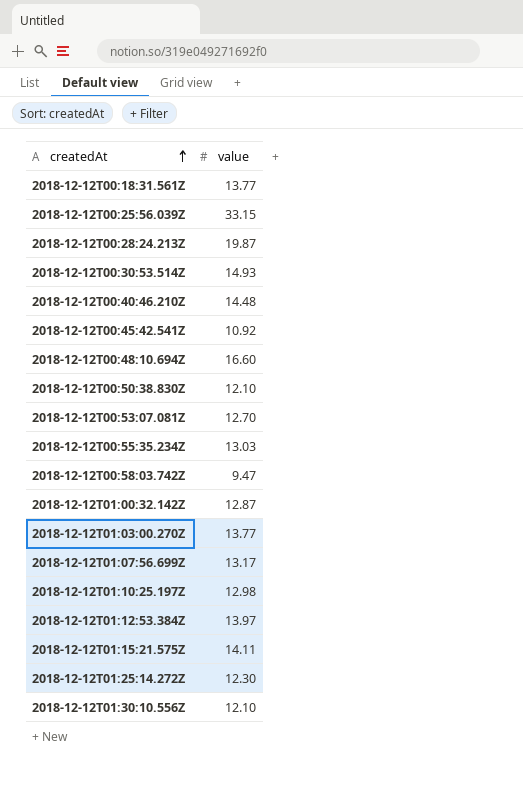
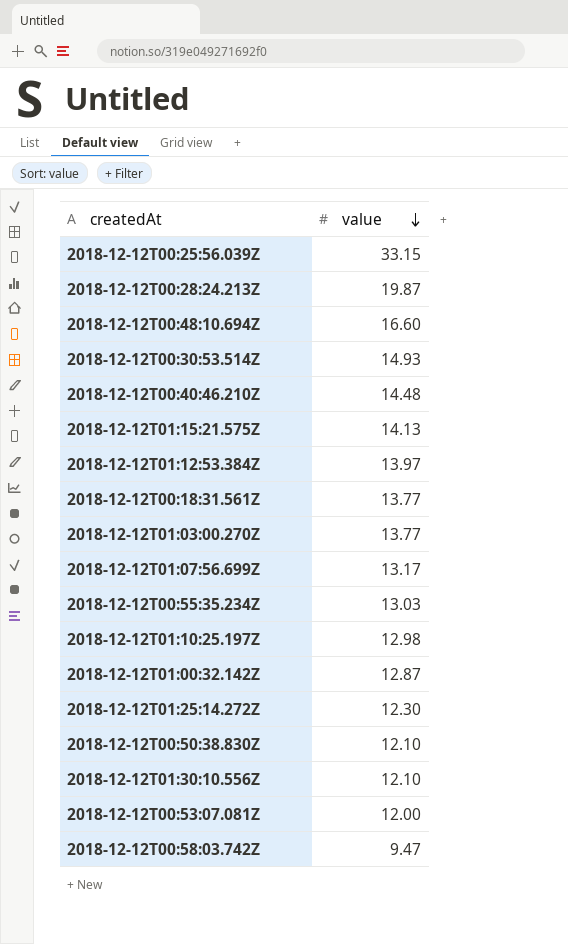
row order: createdAt ascending -> value descending
row 2018-12-12T00:45:42.541Z: 10.92 -> none
2018-12-12T01:15:21.575Z | value: 14.11 -> 14.13
2018-12-12T00:53:07.081Z | value: 12.70 -> 12.00

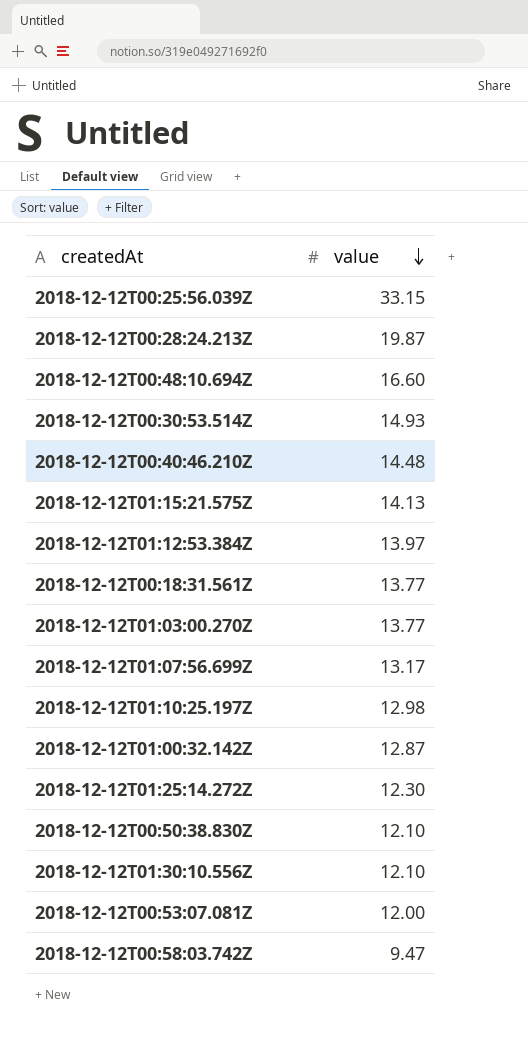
row 2018-12-12T00:55:35.234Z: 13.03 -> none

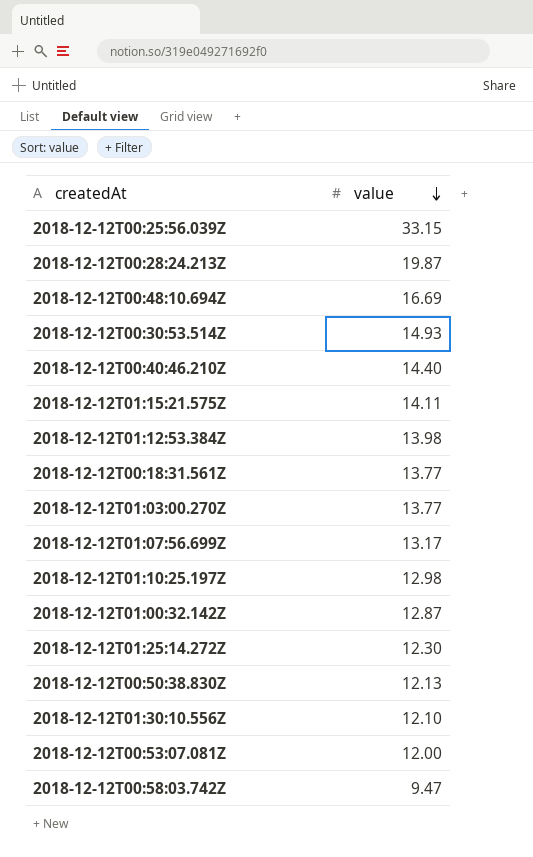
2018-12-12T00:48:10.694Z | value: 16.60 -> 16.69
2018-12-12T00:40:46.210Z | value: 14.48 -> 14.40
2018-12-12T01:15:21.575Z | value: 14.13 -> 14.11
2018-12-12T01:12:53.384Z | value: 13.97 -> 13.98
2018-12-12T00:50:38.830Z | value: 12.10 -> 12.13

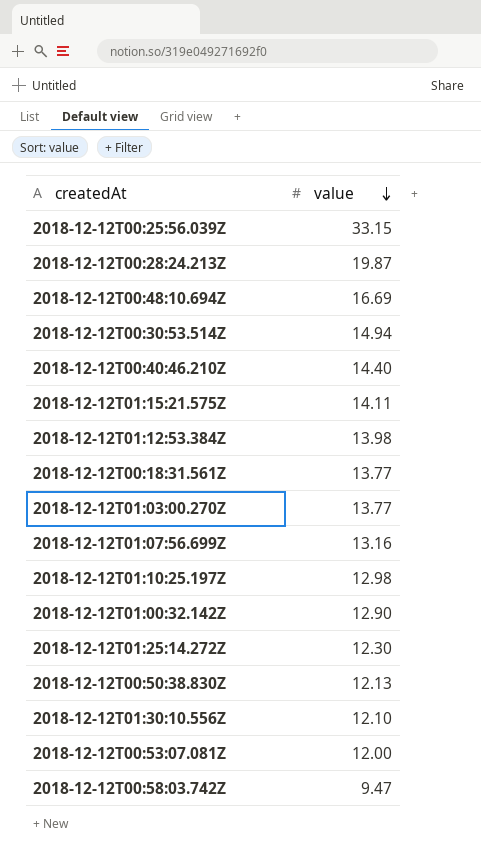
2018-12-12T00:30:53.514Z | value: 14.93 -> 14.94
2018-12-12T01:07:56.699Z | value: 13.17 -> 13.16
2018-12-12T01:00:32.142Z | value: 12.87 -> 12.90

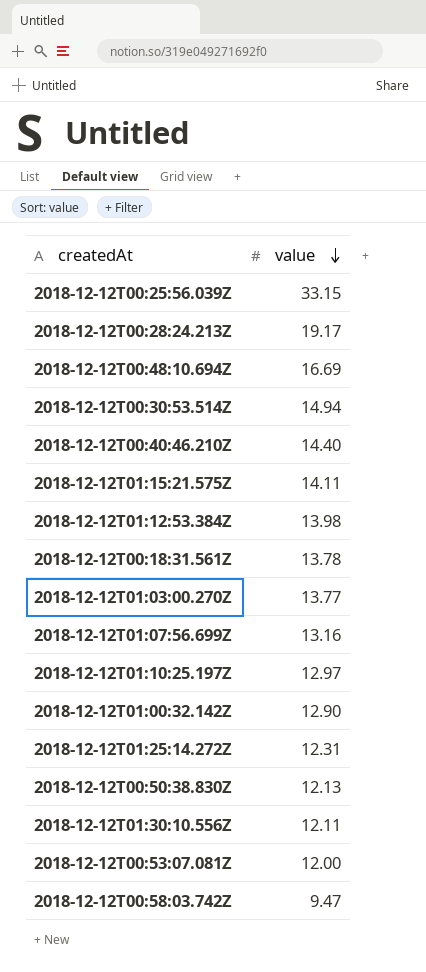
2018-12-12T00:28:24.213Z | value: 19.87 -> 19.17
2018-12-12T00:18:31.561Z | value: 13.77 -> 13.78
2018-12-12T01:10:25.197Z | value: 12.98 -> 12.97
2018-12-12T01:25:14.272Z | value: 12.30 -> 12.31
2018-12-12T01:30:10.556Z | value: 12.10 -> 12.11

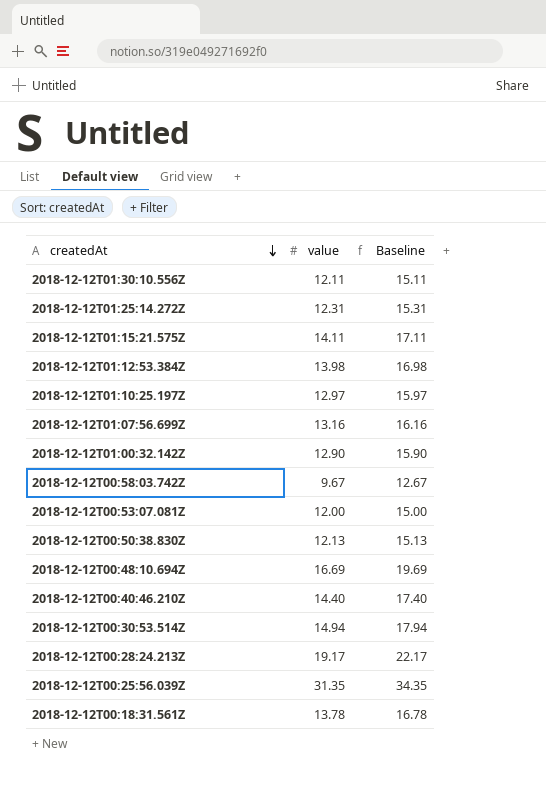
row order: value descending -> createdAt descending
column Baseline | formula: none -> [value] + 3
row 2018-12-12T01:03:00.270Z: 13.77 -> none
2018-12-12T00:58:03.742Z | value: 9.47 -> 9.67
2018-12-12T00:25:56.039Z | value: 33.15 -> 31.35

